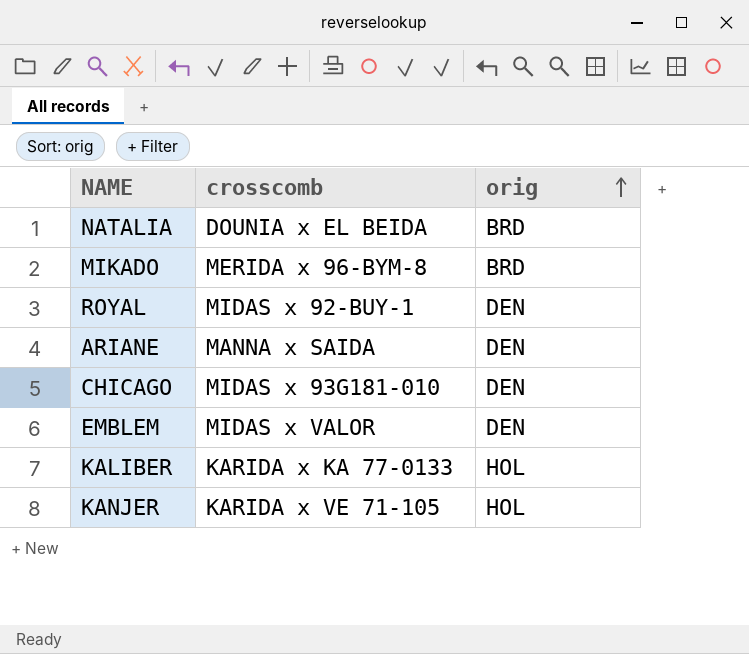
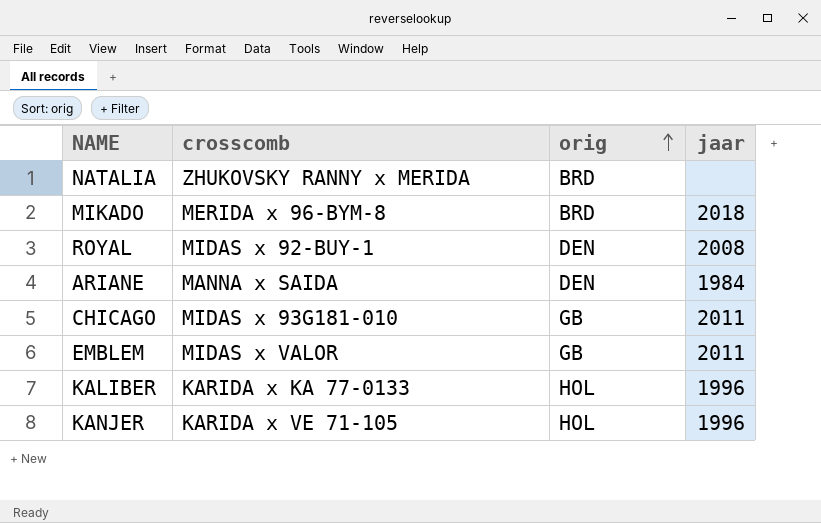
column jaar | position: none -> 4
NATALIA | crosscomb: DOUNIA x EL BEIDA -> ZHUKOVSKY RANNY x MERIDA
CHICAGO | orig: DEN -> GB
EMBLEM | orig: DEN -> GB

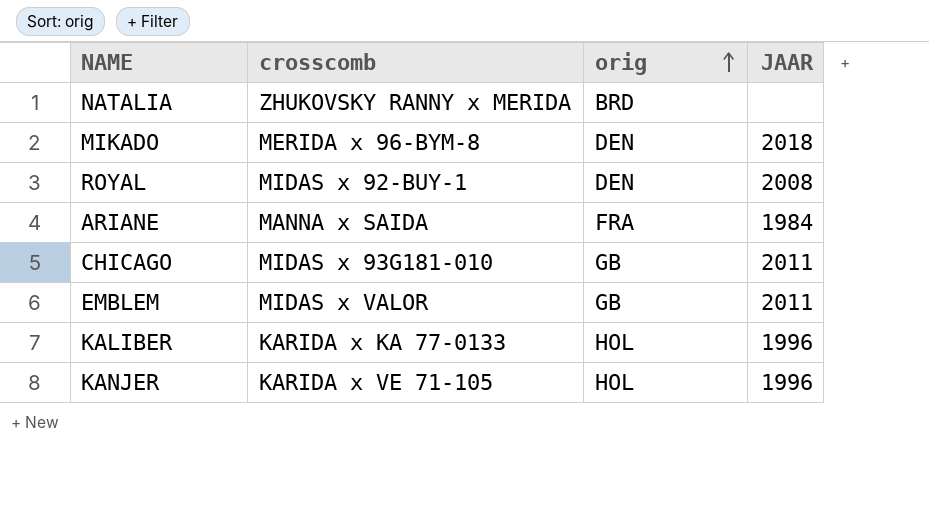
column name: jaar -> JAAR
MIKADO | orig: BRD -> DEN
ARIANE | orig: DEN -> FRA

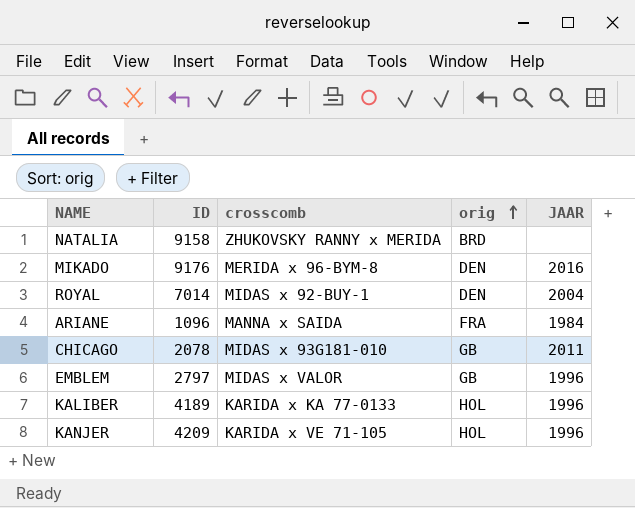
column ID | position: none -> 2
MIKADO | JAAR: 2018 -> 2016
ROYAL | JAAR: 2008 -> 2004
EMBLEM | JAAR: 2011 -> 1996

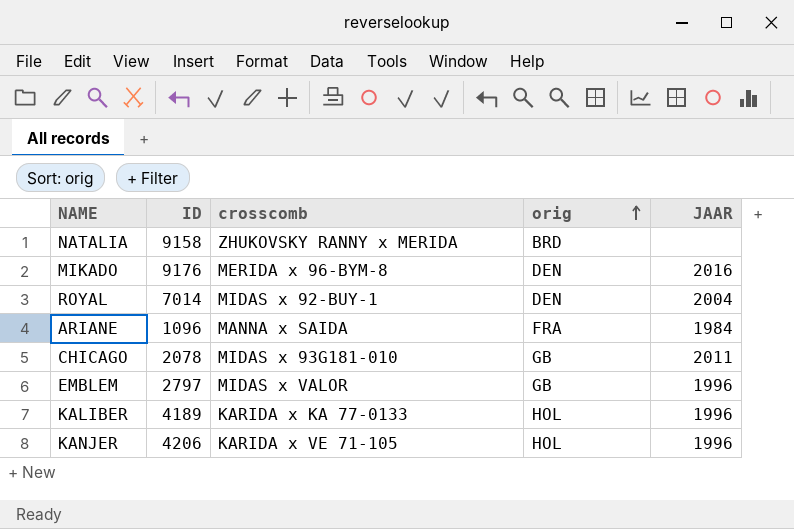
KANJER | ID: 4209 -> 4206

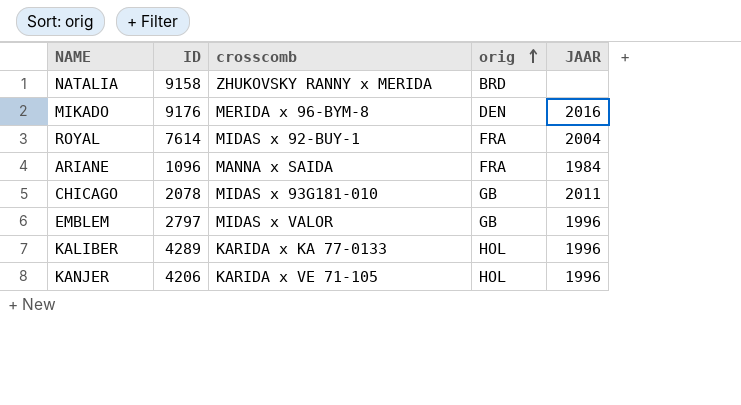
ROYAL | ID: 7014 -> 7614
ROYAL | orig: DEN -> FRA
KALIBER | ID: 4189 -> 4289

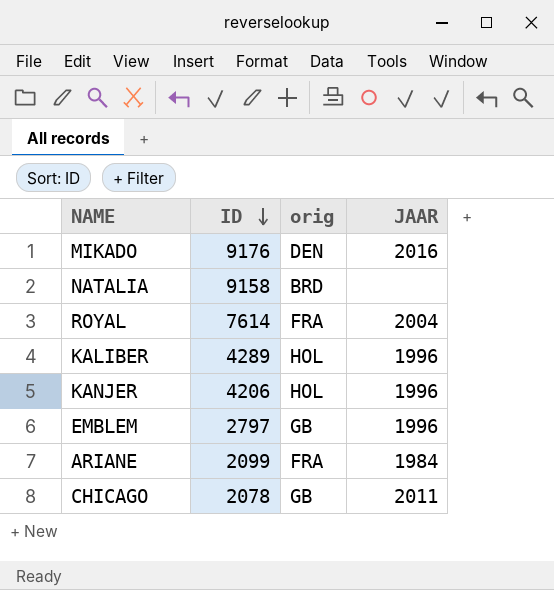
row order: orig ascending -> ID descending
column crosscomb | position: 3 -> none
ARIANE | ID: 1096 -> 2099

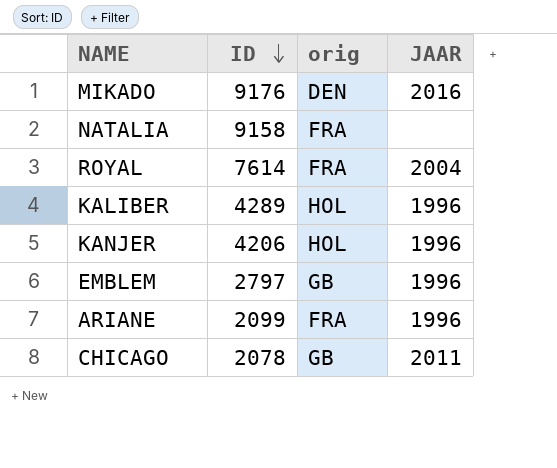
NATALIA | orig: BRD -> FRA
ARIANE | JAAR: 1984 -> 1996

